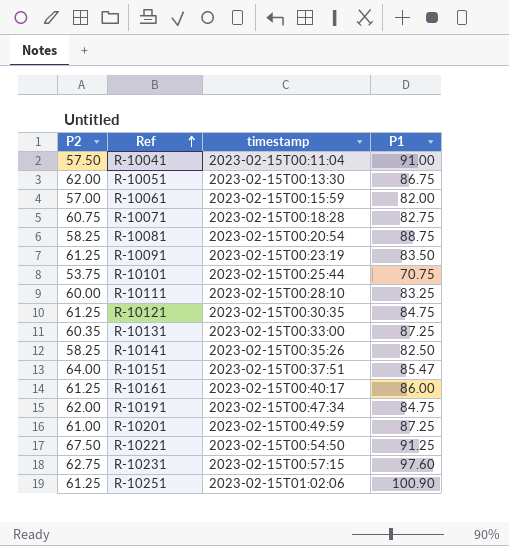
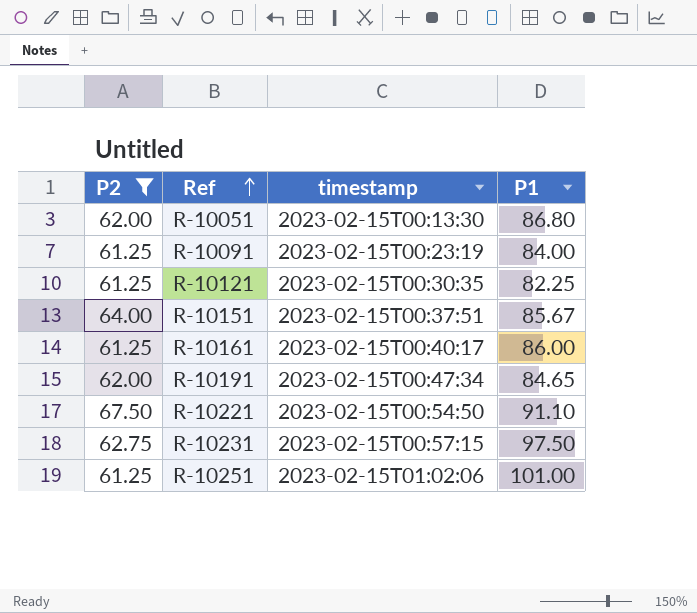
filter: none -> P2 >= 61.25
R-10051 | P1: 86.75 -> 86.80
R-10091 | P1: 83.50 -> 84.00
R-10121 | P1: 84.75 -> 82.25
R-10151 | P1: 85.47 -> 85.67
R-10191 | P1: 84.75 -> 84.65
R-10221 | P1: 91.25 -> 91.10
R-10231 | P1: 97.60 -> 97.50
R-10251 | P1: 100.90 -> 101.00

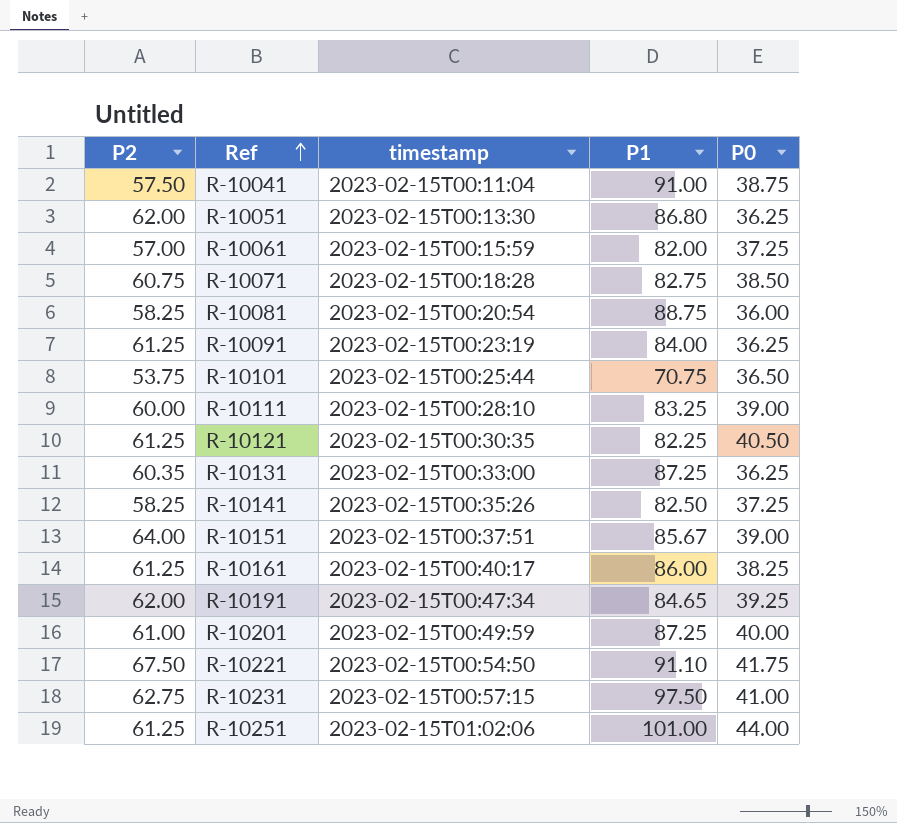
filter: P2 >= 61.25 -> none
column P0 | position: none -> 5

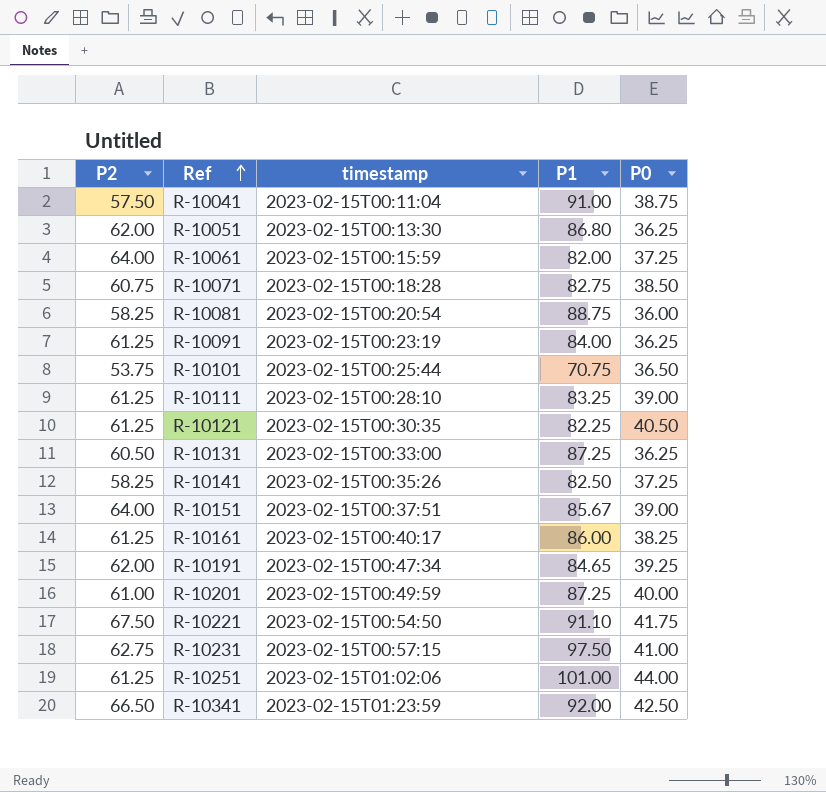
R-10061 | P2: 57.00 -> 64.00
R-10111 | P2: 60.00 -> 61.25
R-10131 | P2: 60.35 -> 60.50
row R-10341: none -> 66.50 | 2023-02-15T01:23:59 | 92.00 | 42.50

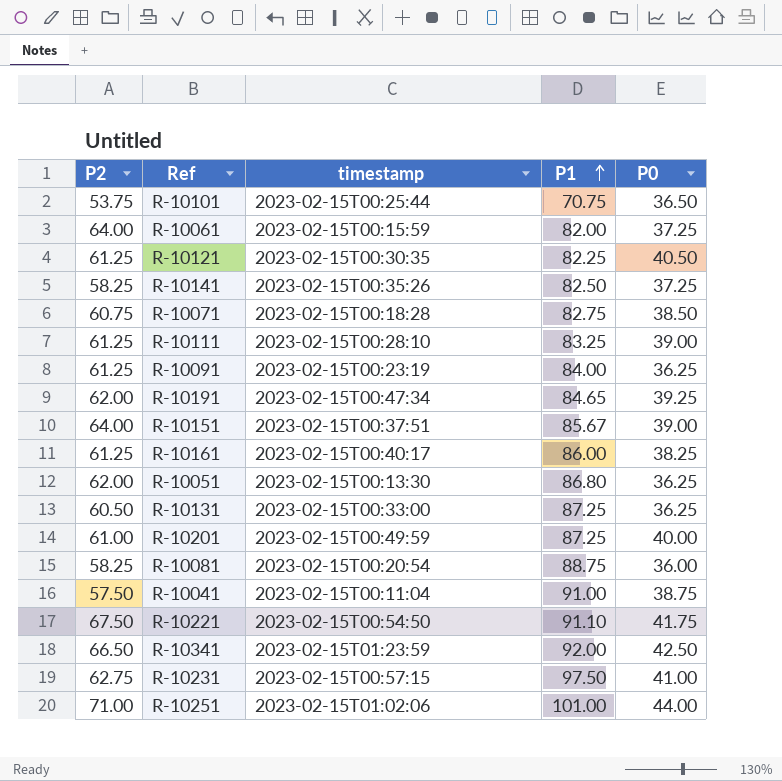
row order: Ref ascending -> P1 ascending
R-10251 | P2: 61.25 -> 71.00

